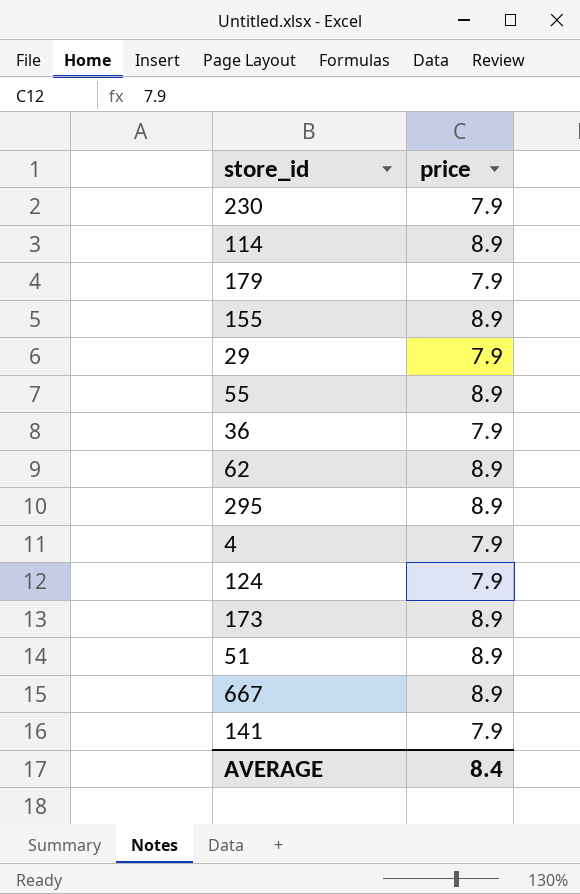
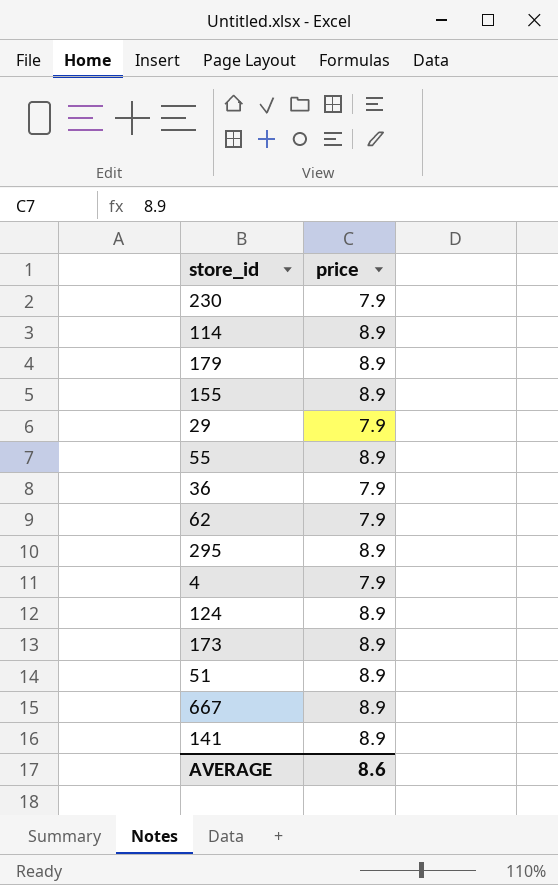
179 | price: 7.9 -> 8.9
62 | price: 8.9 -> 7.9
124 | price: 7.9 -> 8.9
141 | price: 7.9 -> 8.9
AVERAGE | price: 8.4 -> 8.6

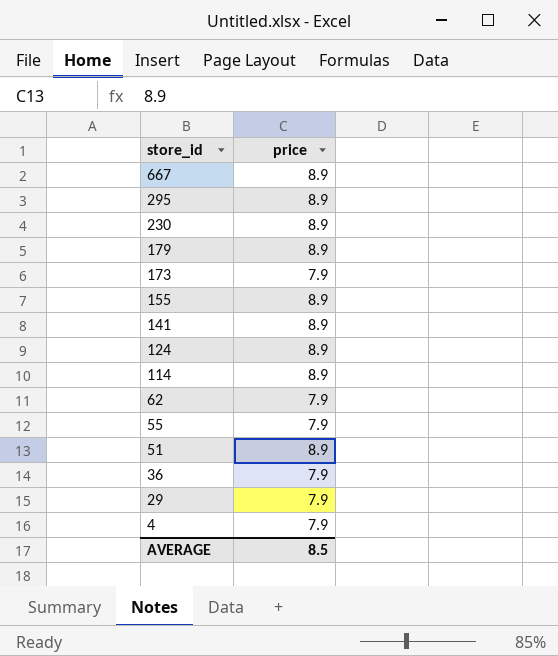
row order: none -> store_id descending
230 | price: 7.9 -> 8.9
173 | price: 8.9 -> 7.9
55 | price: 8.9 -> 7.9
AVERAGE | price: 8.6 -> 8.5

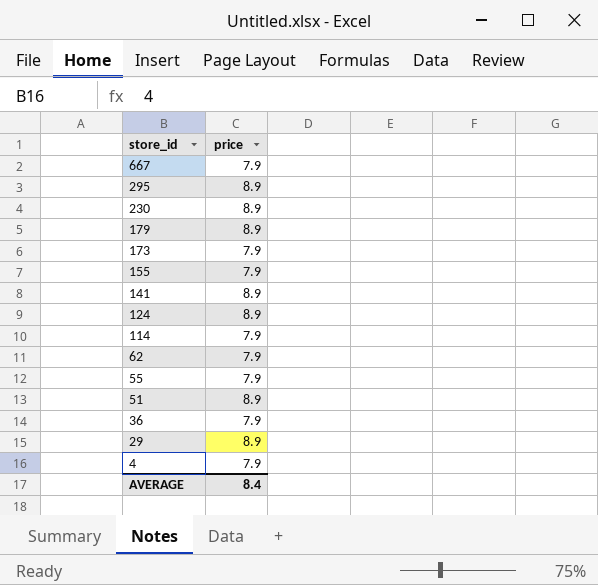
667 | price: 8.9 -> 7.9
155 | price: 8.9 -> 7.9
114 | price: 8.9 -> 7.9
29 | price: 7.9 -> 8.9
AVERAGE | price: 8.5 -> 8.4

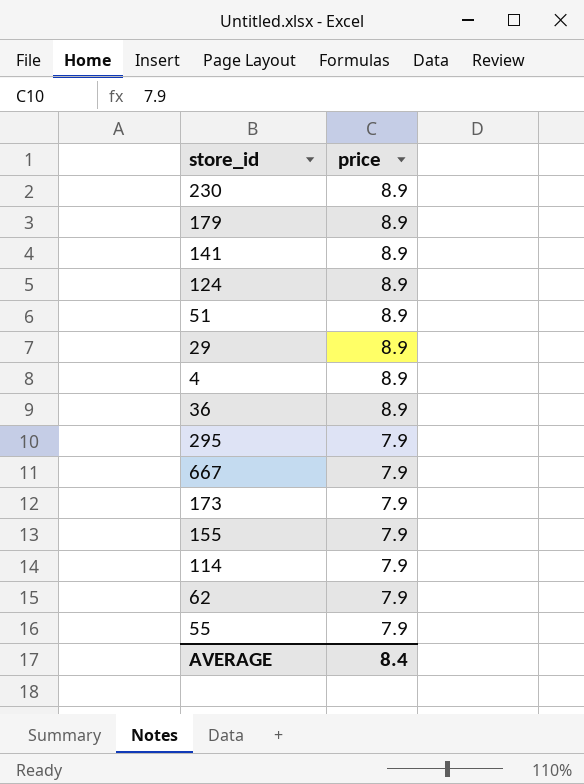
row order: store_id descending -> price descending
4 | price: 7.9 -> 8.9
36 | price: 7.9 -> 8.9
295 | price: 8.9 -> 7.9

